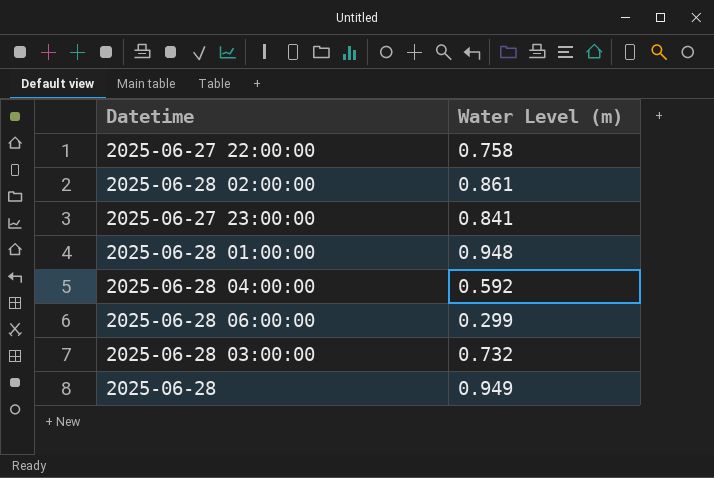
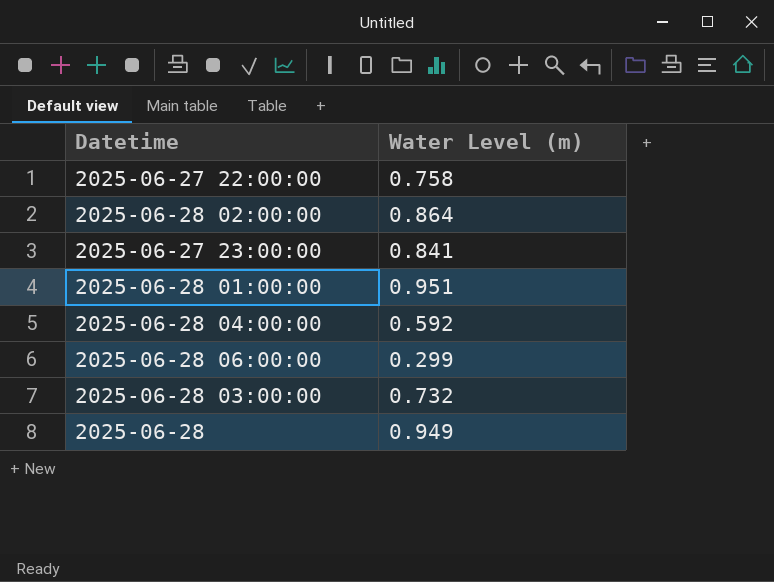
2025-06-28 02:00:00 | Water Level (m): 0.861 -> 0.864
2025-06-28 01:00:00 | Water Level (m): 0.948 -> 0.951

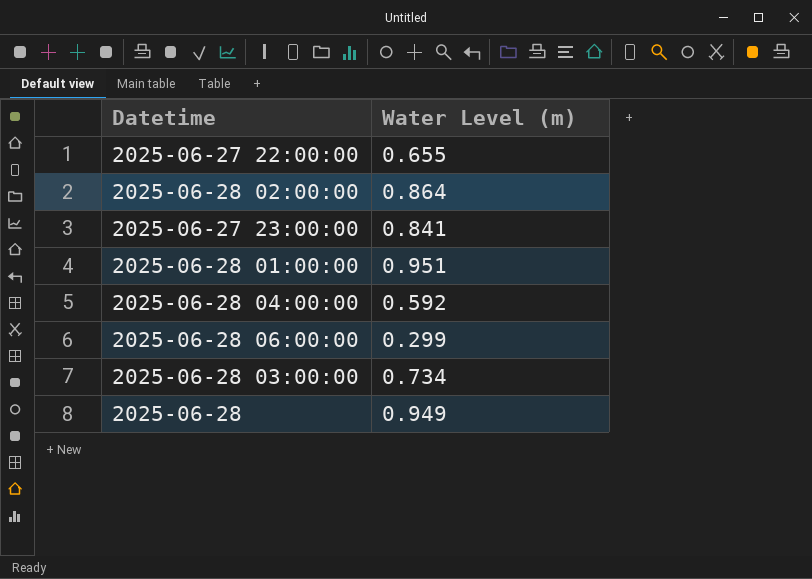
2025-06-27 22:00:00 | Water Level (m): 0.758 -> 0.655
2025-06-28 03:00:00 | Water Level (m): 0.732 -> 0.734

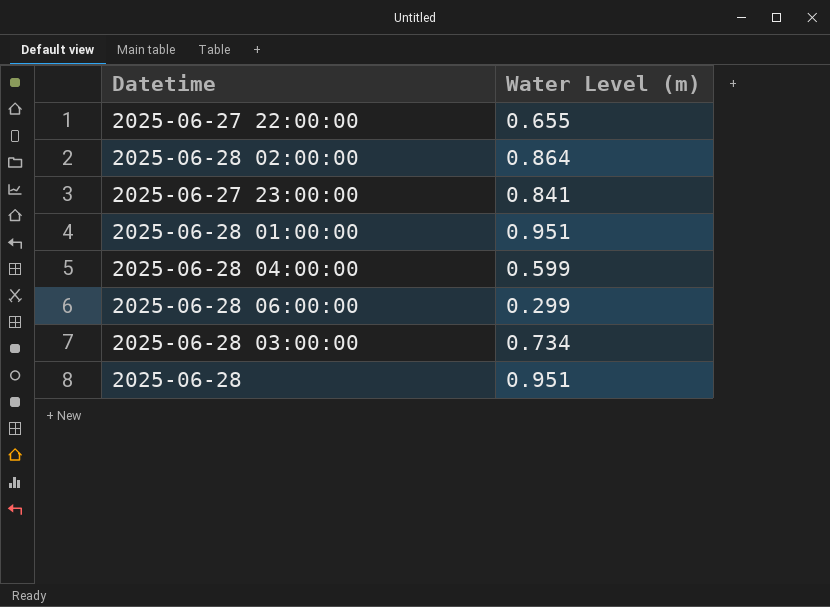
2025-06-28 04:00:00 | Water Level (m): 0.592 -> 0.599
2025-06-28 | Water Level (m): 0.949 -> 0.951

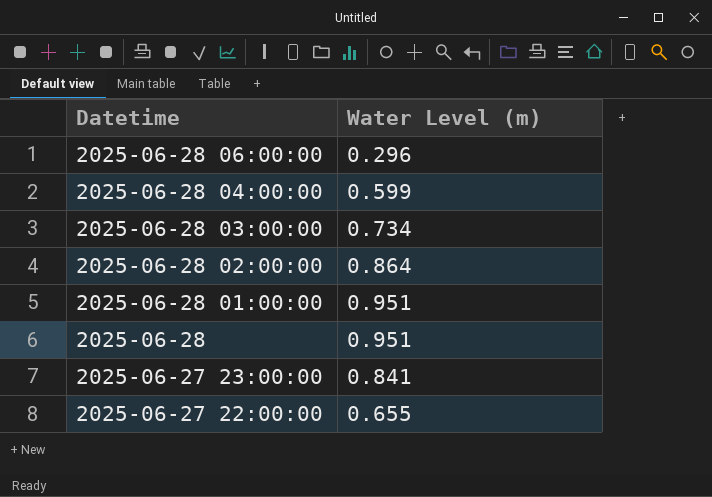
row order: none -> Datetime descending
2025-06-28 06:00:00 | Water Level (m): 0.299 -> 0.296

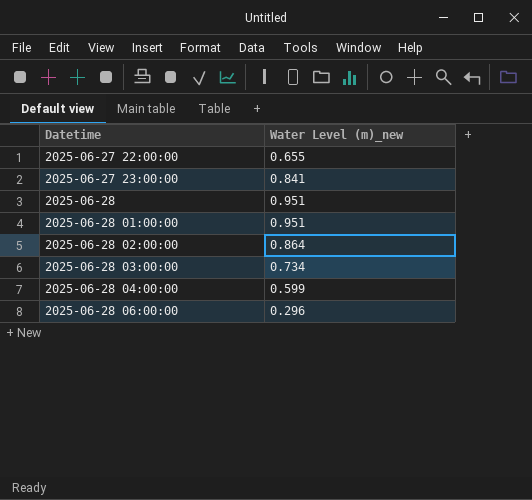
row order: Datetime descending -> Datetime ascending
column name: Water Level (m) -> Water Level (m)_new

